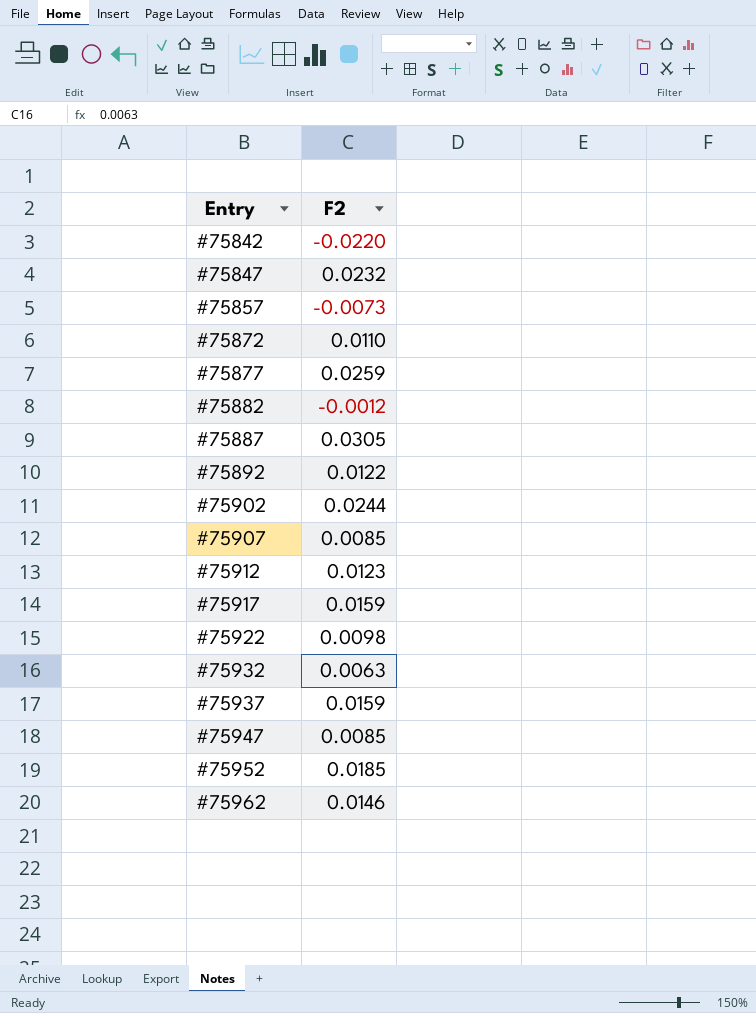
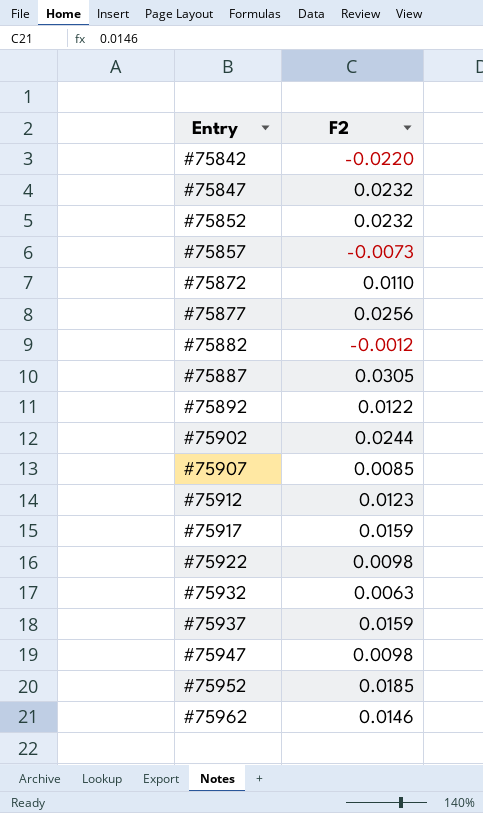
row #75852: none -> 0.0232
#75877 | F2: 0.0259 -> 0.0256
#75947 | F2: 0.0085 -> 0.0098

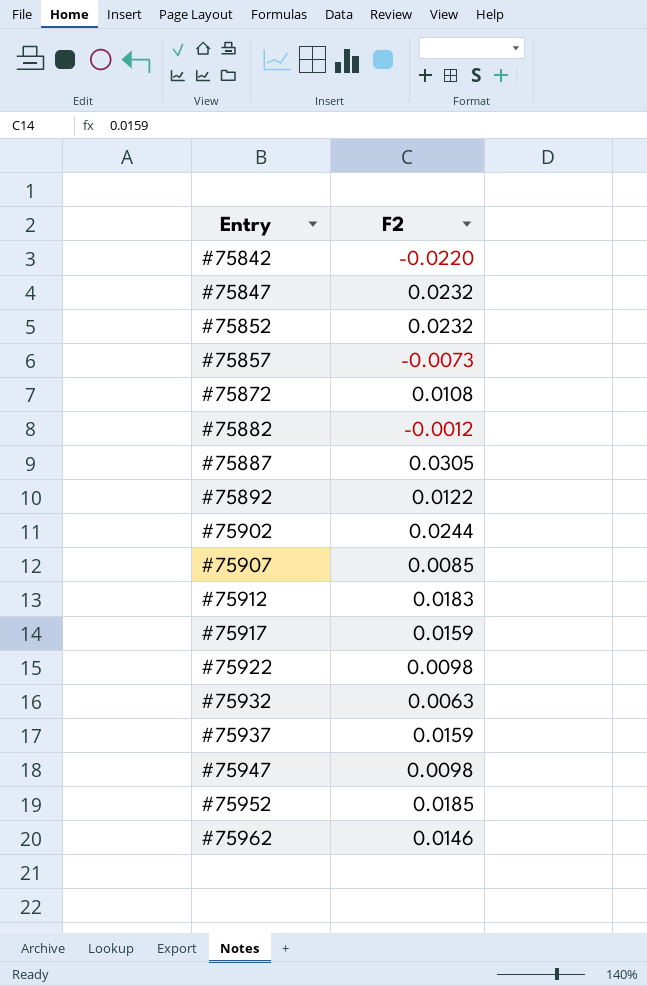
row #75877: 0.0256 -> none
#75872 | F2: 0.0110 -> 0.0108
#75912 | F2: 0.0123 -> 0.0183

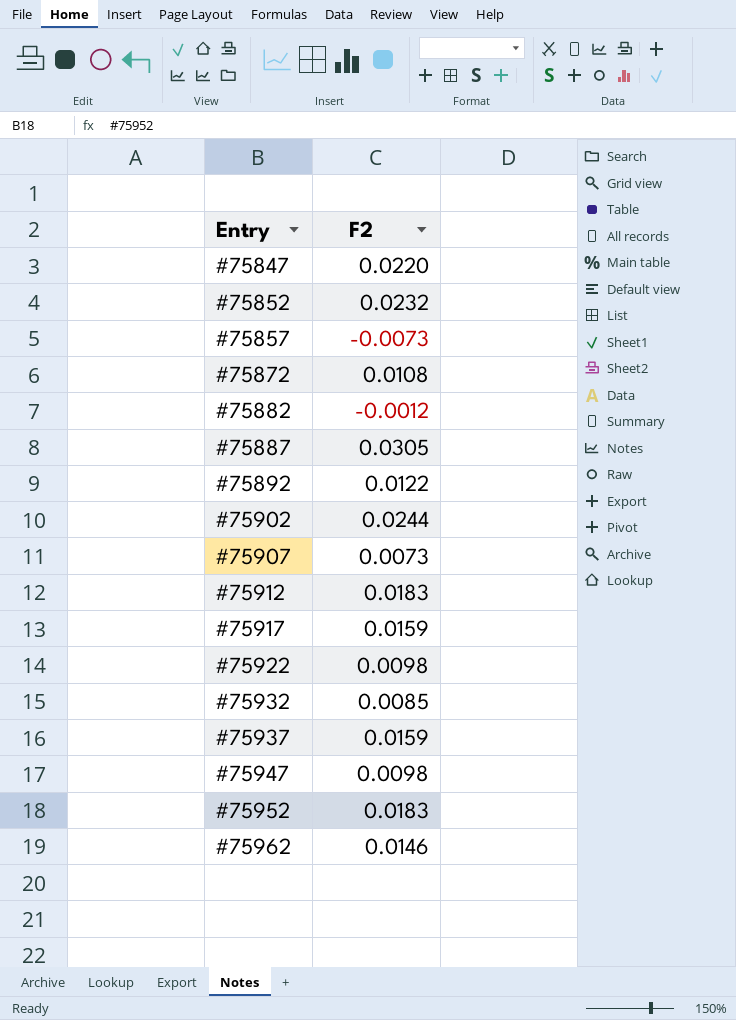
row #75842: -0.0220 -> none
#75847 | F2: 0.0232 -> 0.0220
#75907 | F2: 0.0085 -> 0.0073
#75932 | F2: 0.0063 -> 0.0085
#75952 | F2: 0.0185 -> 0.0183

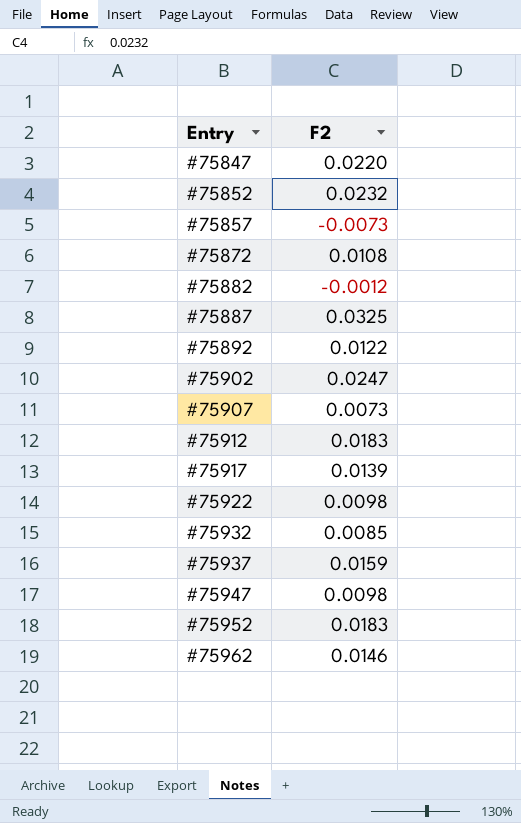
#75887 | F2: 0.0305 -> 0.0325
#75902 | F2: 0.0244 -> 0.0247
#75917 | F2: 0.0159 -> 0.0139

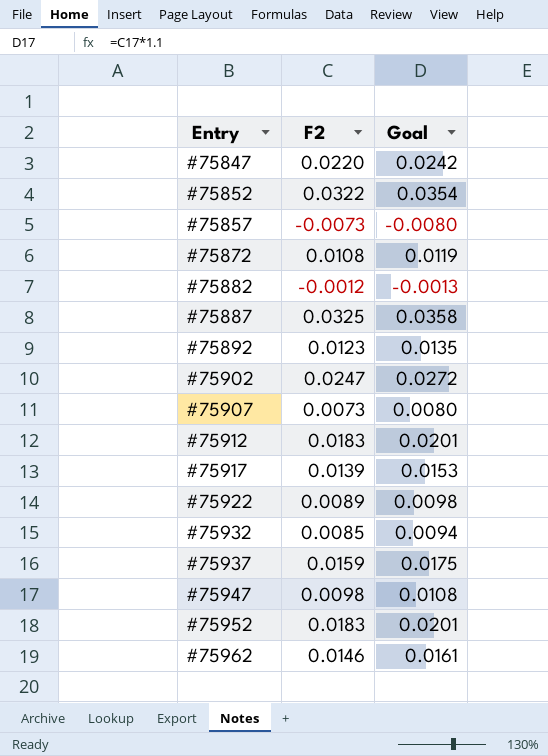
column Goal | formula: none -> [F2] * 1.1
#75852 | F2: 0.0232 -> 0.0322
#75892 | F2: 0.0122 -> 0.0123
#75922 | F2: 0.0098 -> 0.0089

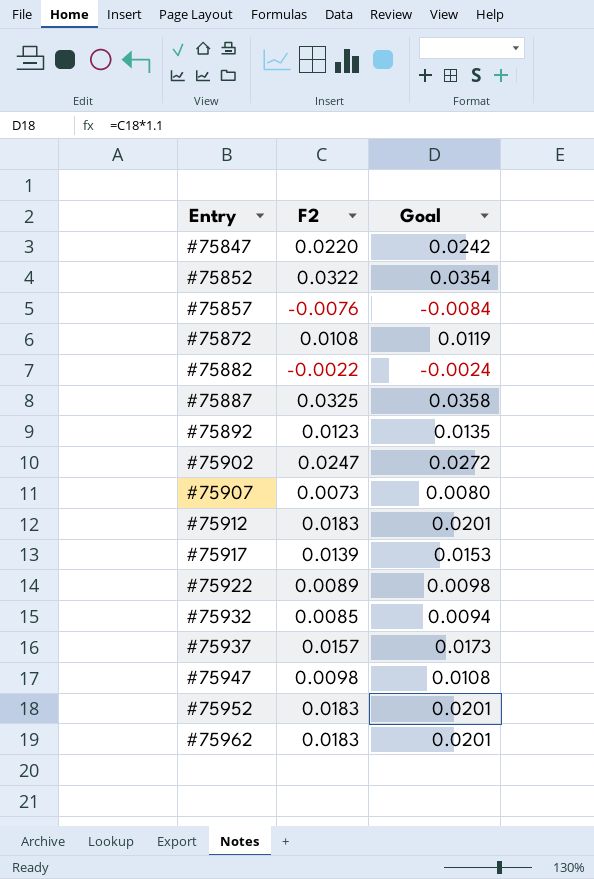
#75857 | F2: -0.0073 -> -0.0076
#75857 | Goal: -0.0080 -> -0.0084
#75882 | F2: -0.0012 -> -0.0022
#75882 | Goal: -0.0013 -> -0.0024
#75937 | F2: 0.0159 -> 0.0157
#75937 | Goal: 0.0175 -> 0.0173
#75962 | F2: 0.0146 -> 0.0183
#75962 | Goal: 0.0161 -> 0.0201

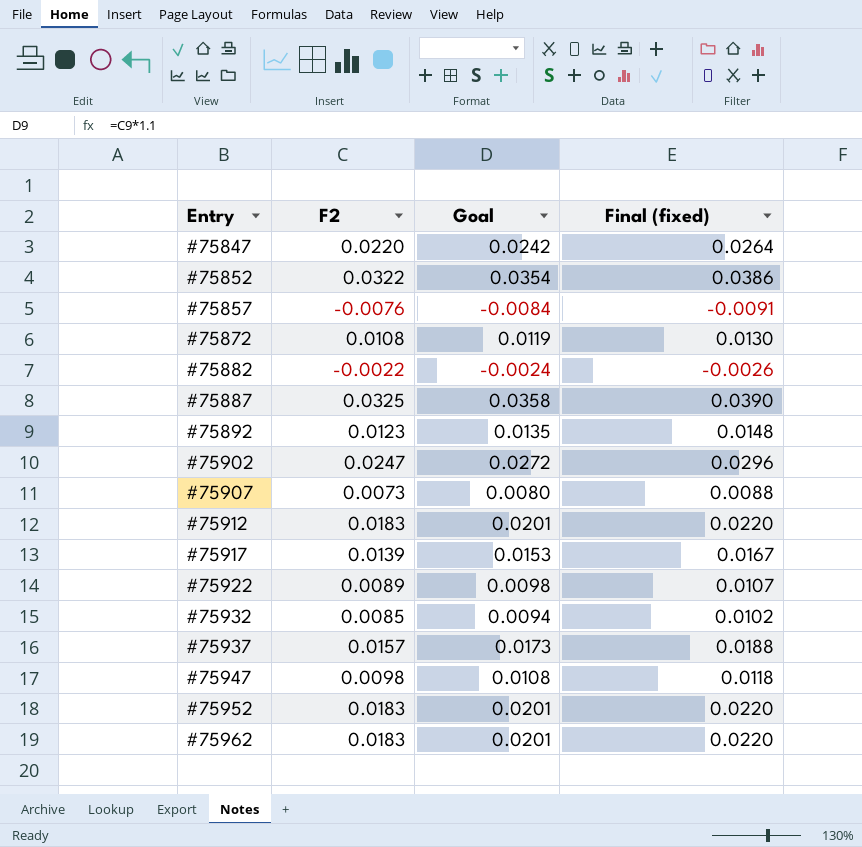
column Final (fixed) | formula: none -> [F2] * 1.2

